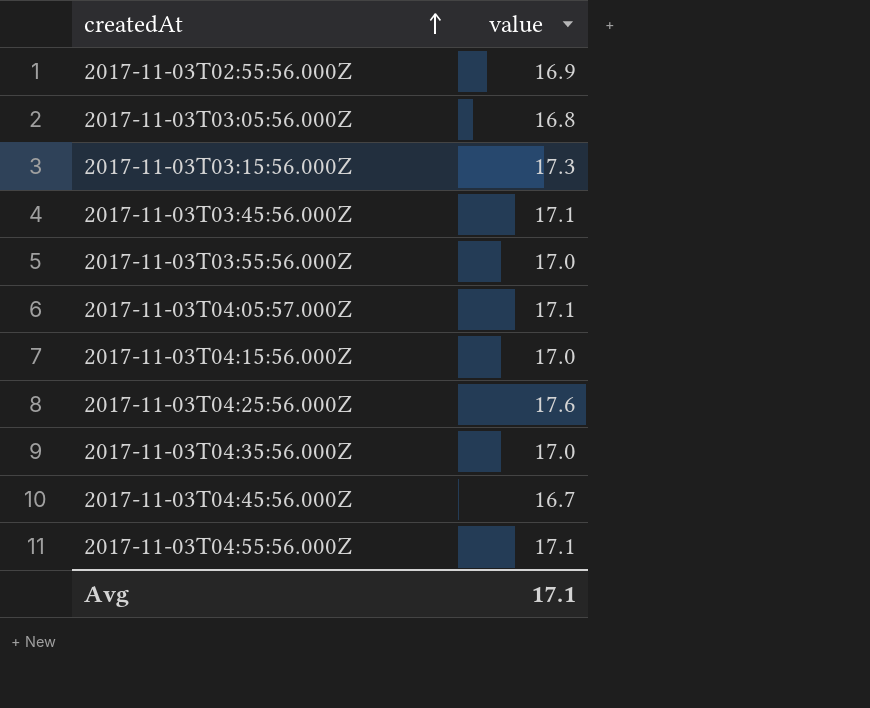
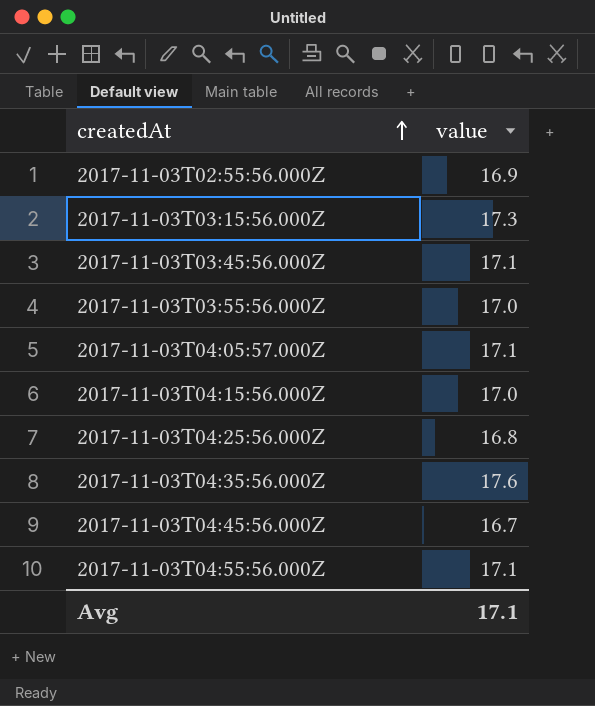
row 2017-11-03T03:05:56.000Z: 16.8 -> none
2017-11-03T04:25:56.000Z | value: 17.6 -> 16.8
2017-11-03T04:35:56.000Z | value: 17.0 -> 17.6

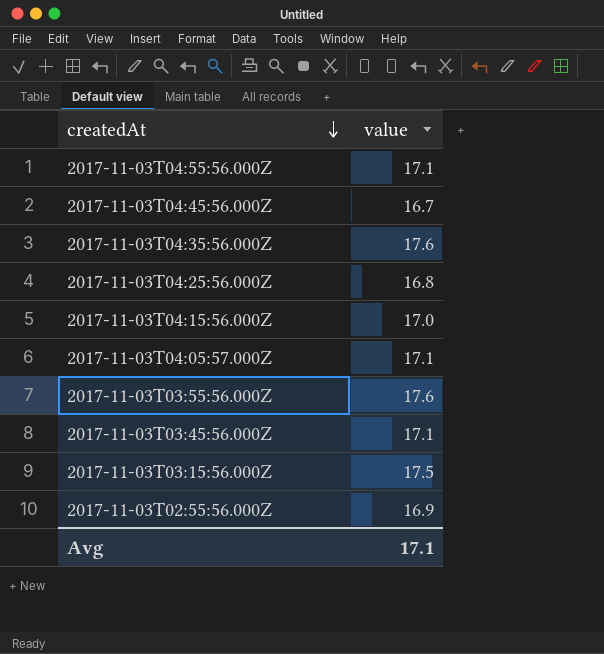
row order: createdAt ascending -> createdAt descending
2017-11-03T03:55:56.000Z | value: 17.0 -> 17.6
2017-11-03T03:15:56.000Z | value: 17.3 -> 17.5

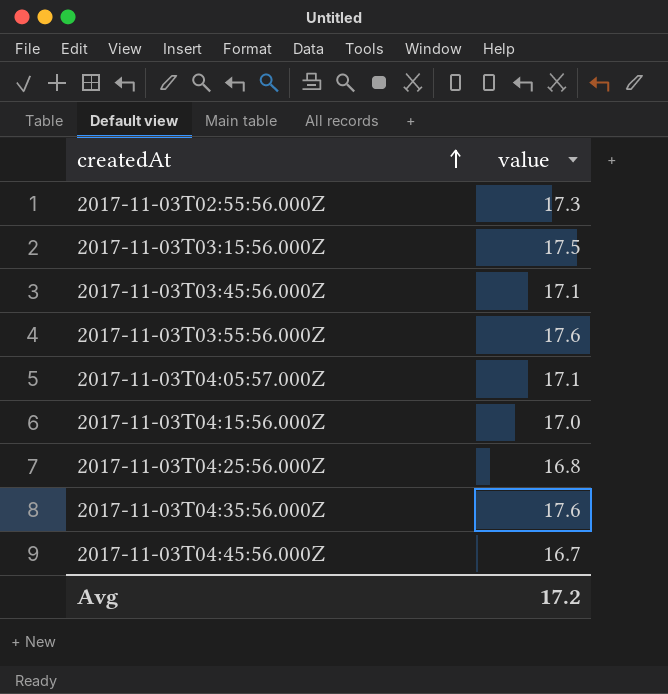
row order: createdAt descending -> createdAt ascending
row 2017-11-03T04:55:56.000Z: 17.1 -> none
2017-11-03T02:55:56.000Z | value: 16.9 -> 17.3
Avg | value: 17.1 -> 17.2

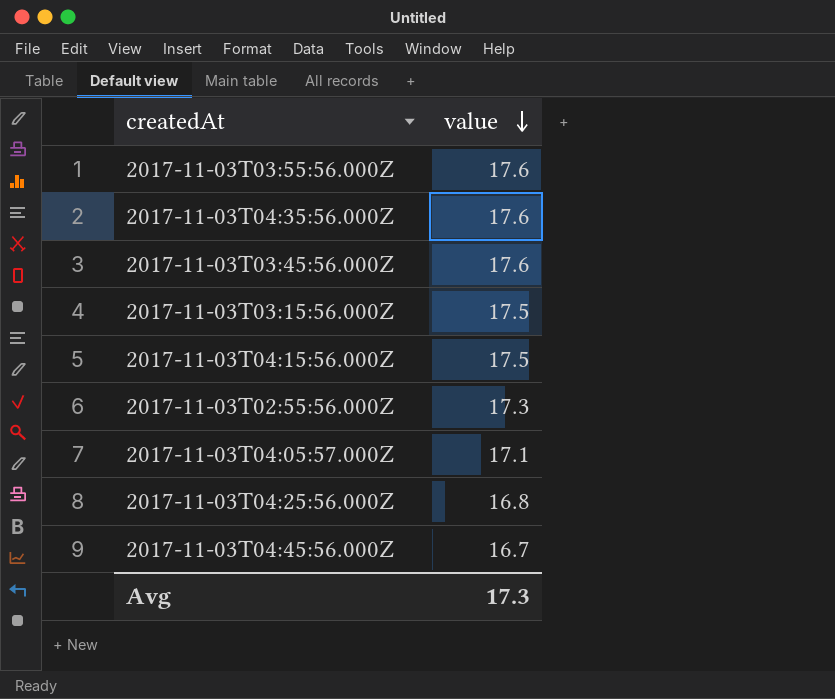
row order: createdAt ascending -> value descending
2017-11-03T03:45:56.000Z | value: 17.1 -> 17.6
2017-11-03T04:15:56.000Z | value: 17.0 -> 17.5
Avg | value: 17.2 -> 17.3

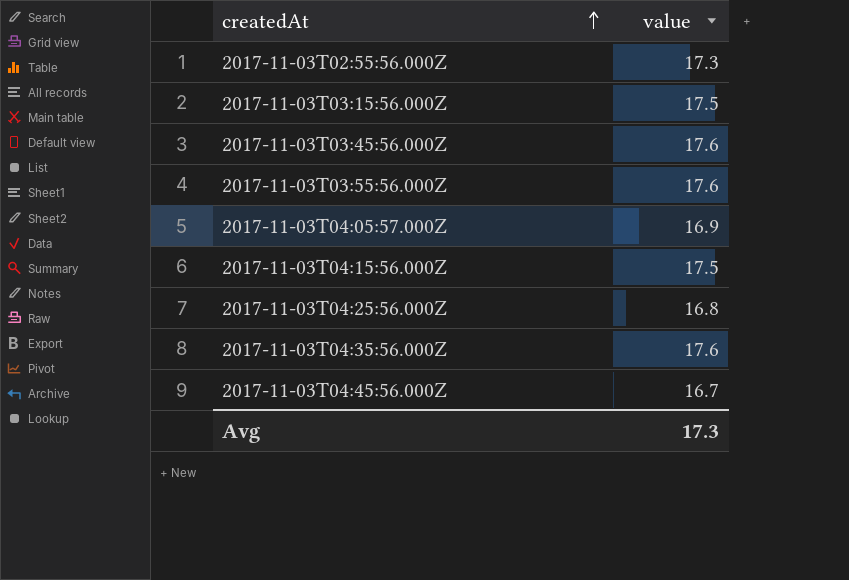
row order: value descending -> createdAt ascending
2017-11-03T04:05:57.000Z | value: 17.1 -> 16.9

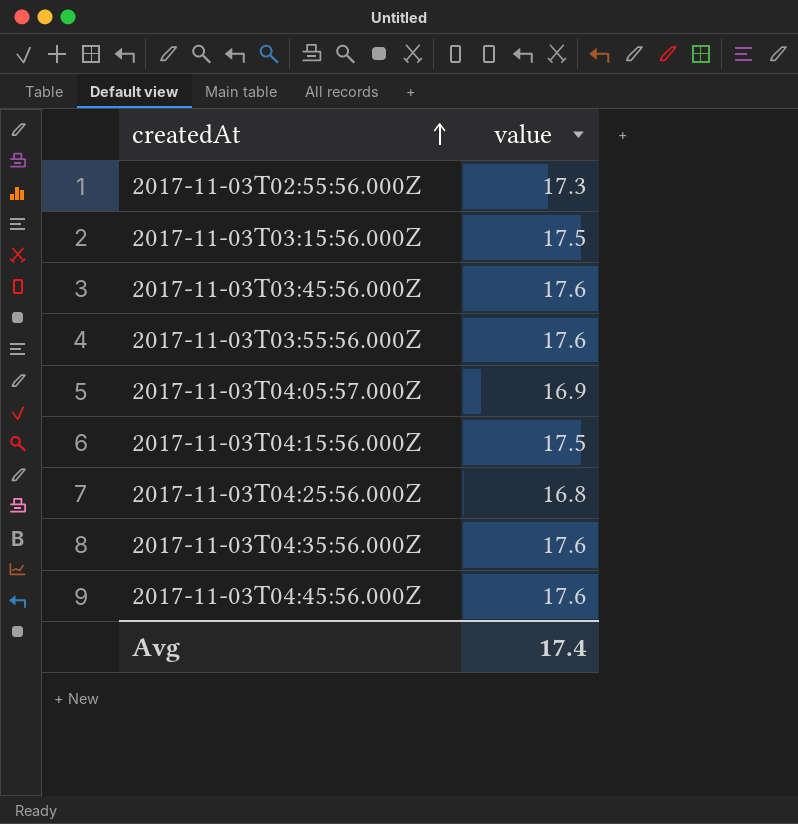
2017-11-03T04:45:56.000Z | value: 16.7 -> 17.6
Avg | value: 17.3 -> 17.4

